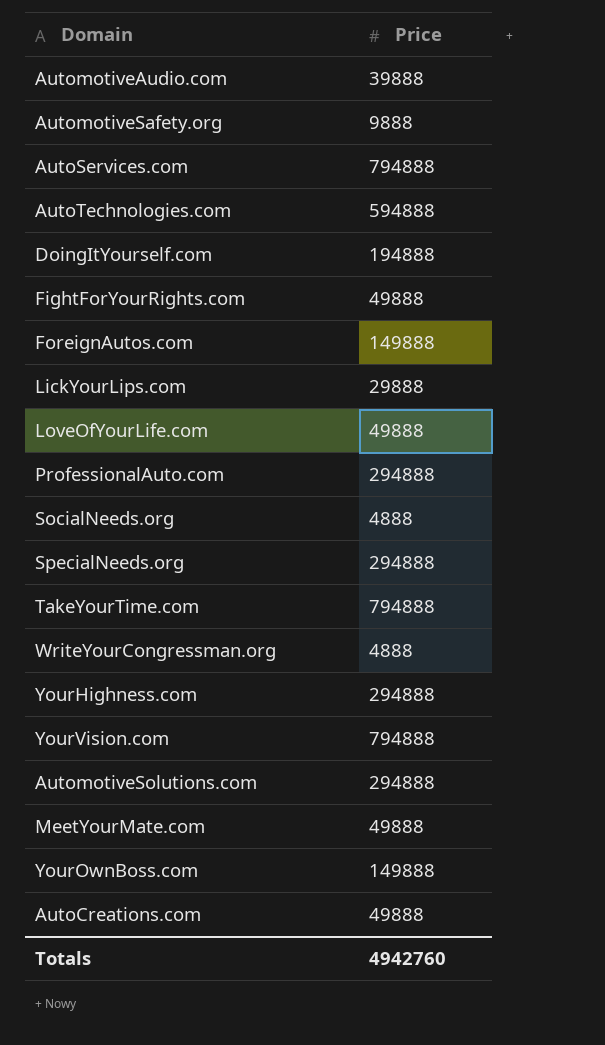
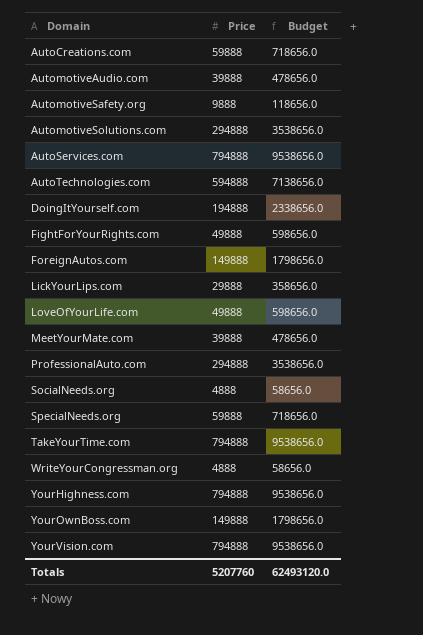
row order: none -> Domain ascending
column Budget | formula: none -> [Price] * 12
AutoCreations.com | Price: 49888 -> 59888
MeetYourMate.com | Price: 49888 -> 39888
SpecialNeeds.org | Price: 294888 -> 59888
YourHighness.com | Price: 294888 -> 794888
Totals | Price: 4942760 -> 5207760

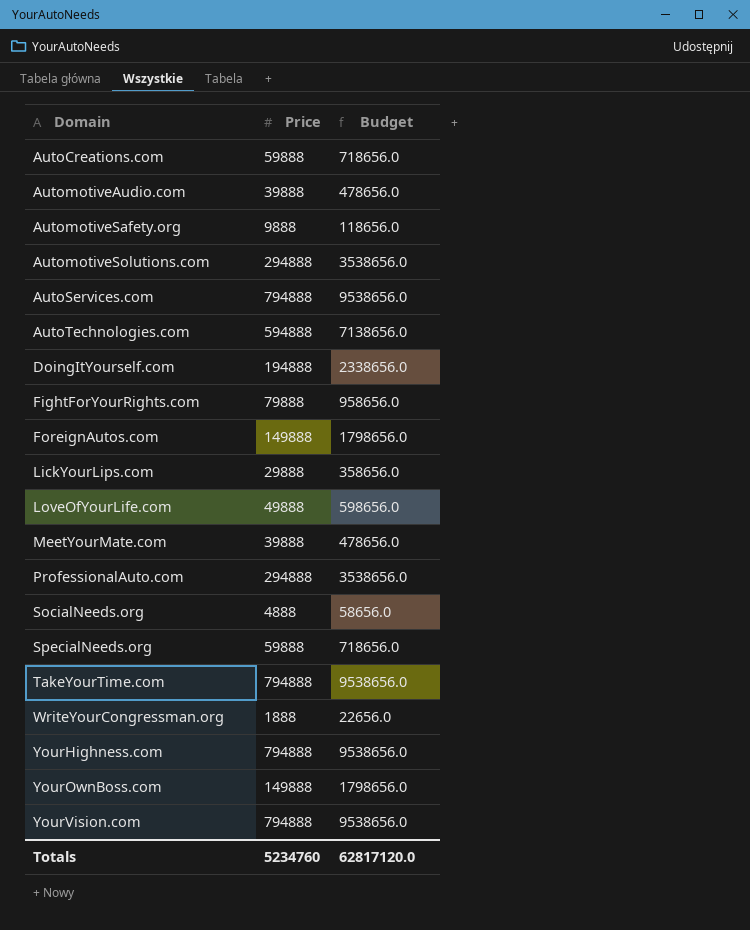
FightForYourRights.com | Price: 49888 -> 79888
FightForYourRights.com | Budget: 598656.0 -> 958656.0
WriteYourCongressman.org | Price: 4888 -> 1888
WriteYourCongressman.org | Budget: 58656.0 -> 22656.0
Totals | Price: 5207760 -> 5234760
Totals | Budget: 62493120.0 -> 62817120.0

